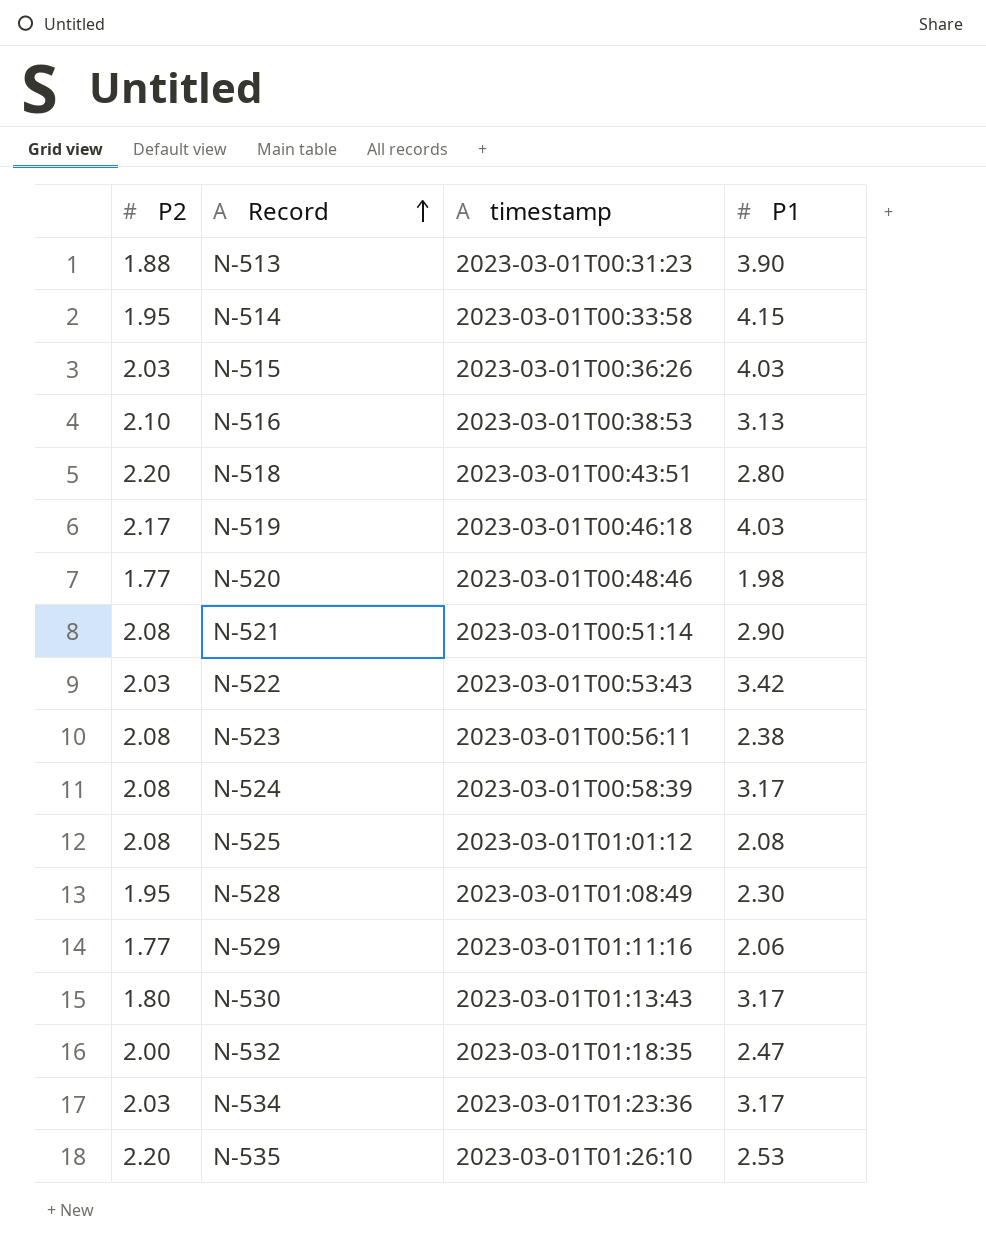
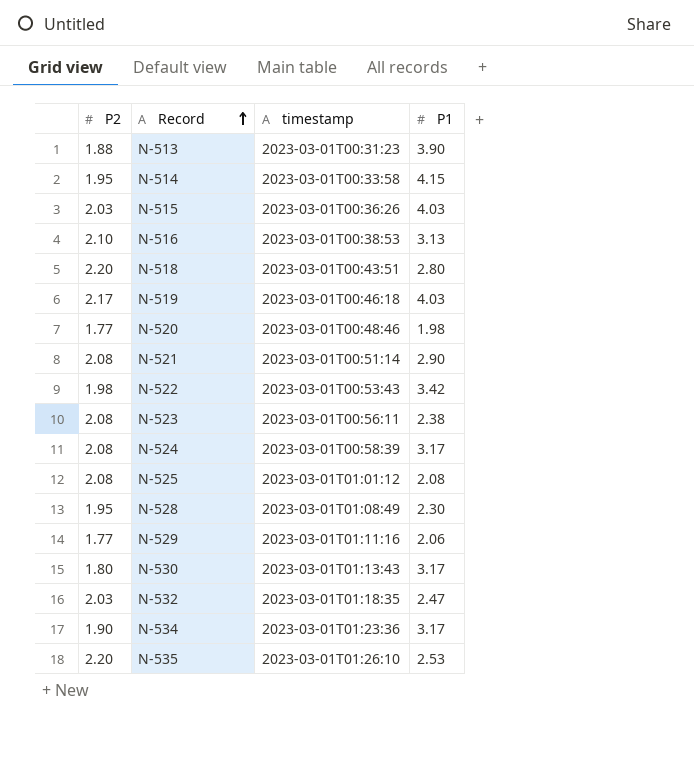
N-522 | P2: 2.03 -> 1.98
N-532 | P2: 2.00 -> 2.03
N-534 | P2: 2.03 -> 1.90

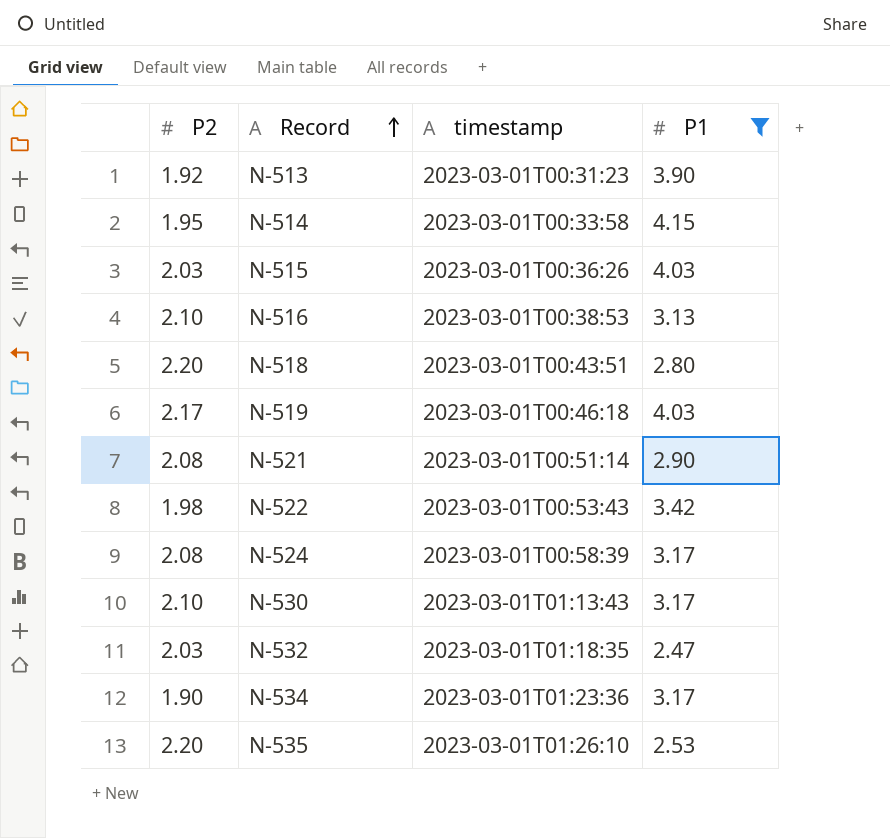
filter: none -> P1 >= 2.47
N-513 | P2: 1.88 -> 1.92
N-530 | P2: 1.80 -> 2.10

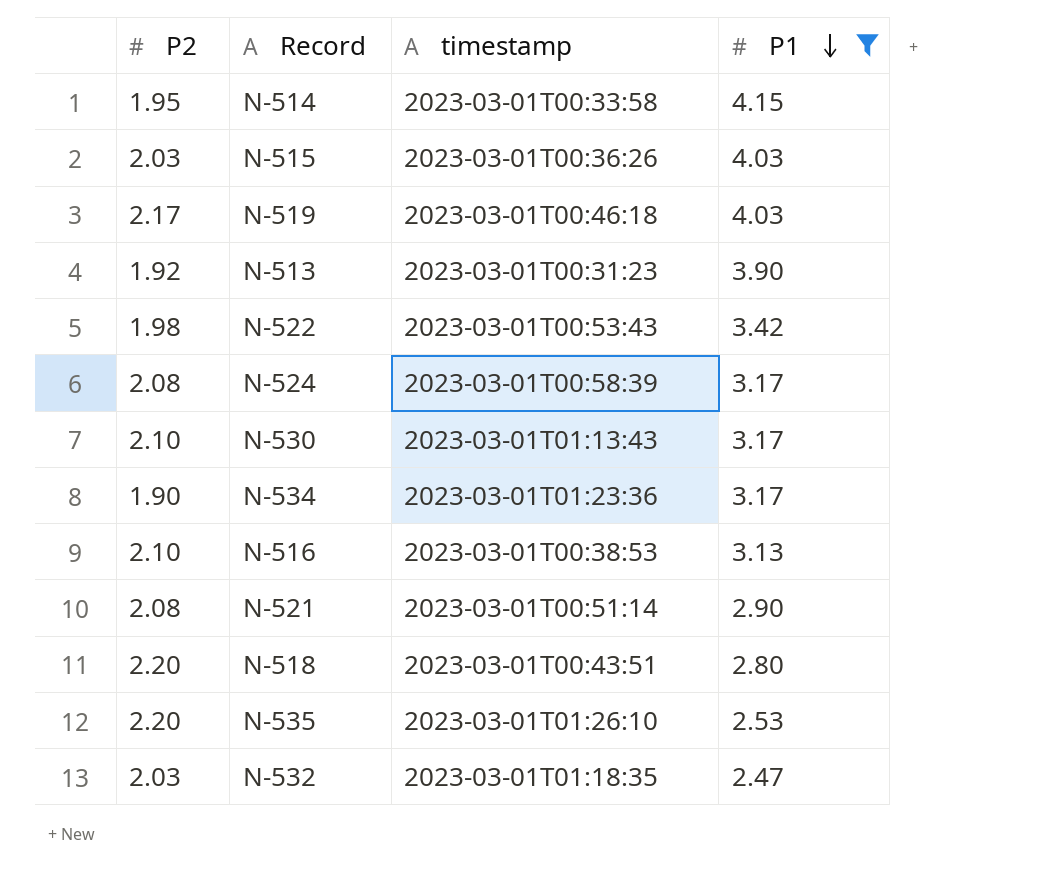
row order: Record ascending -> P1 descending

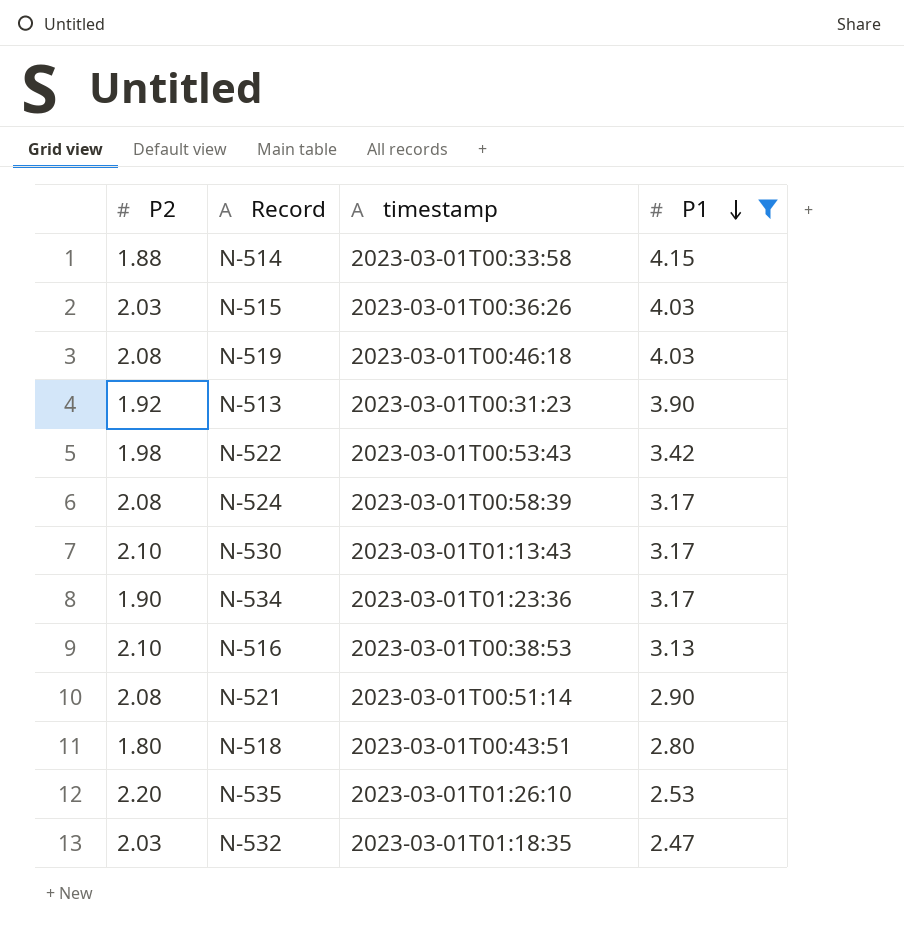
N-514 | P2: 1.95 -> 1.88
N-519 | P2: 2.17 -> 2.08
N-518 | P2: 2.20 -> 1.80

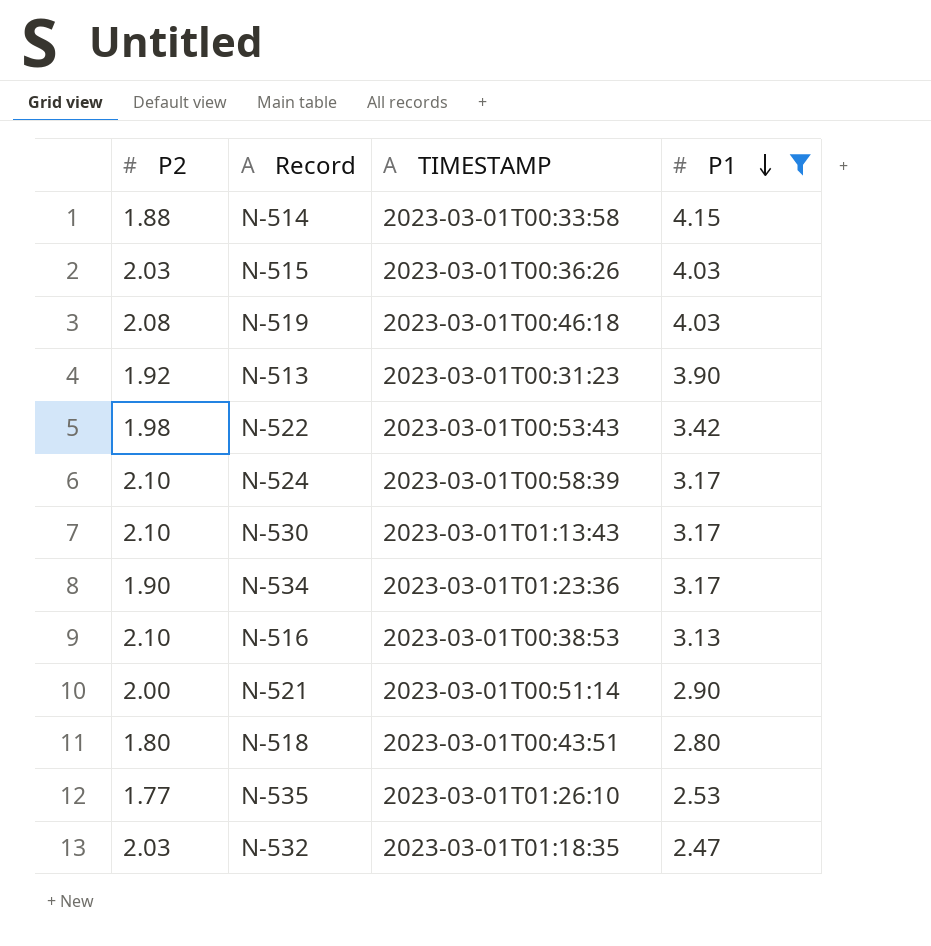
column name: timestamp -> TIMESTAMP
N-524 | P2: 2.08 -> 2.10
N-521 | P2: 2.08 -> 2.00
N-535 | P2: 2.20 -> 1.77

